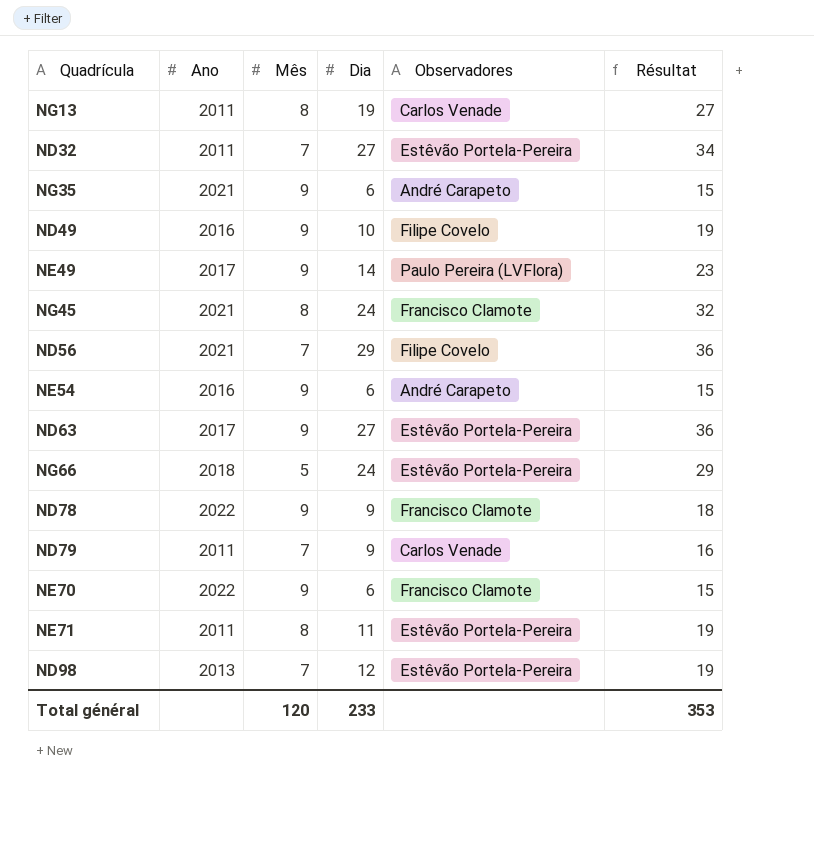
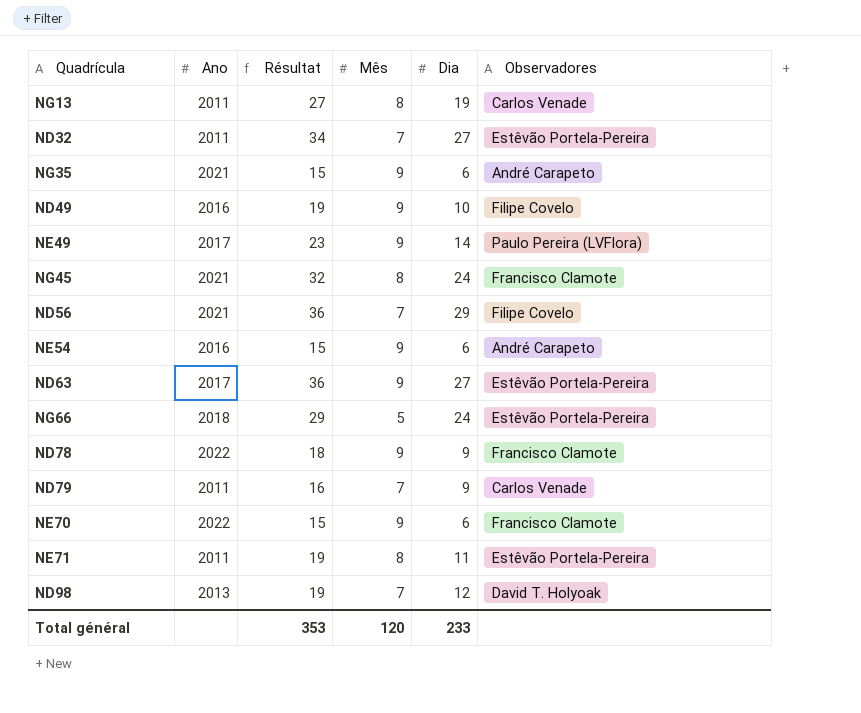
column Résultat | position: 6 -> 3
ND98 | Observadores: Estêvão Portela-Pereira -> David T. Holyoak

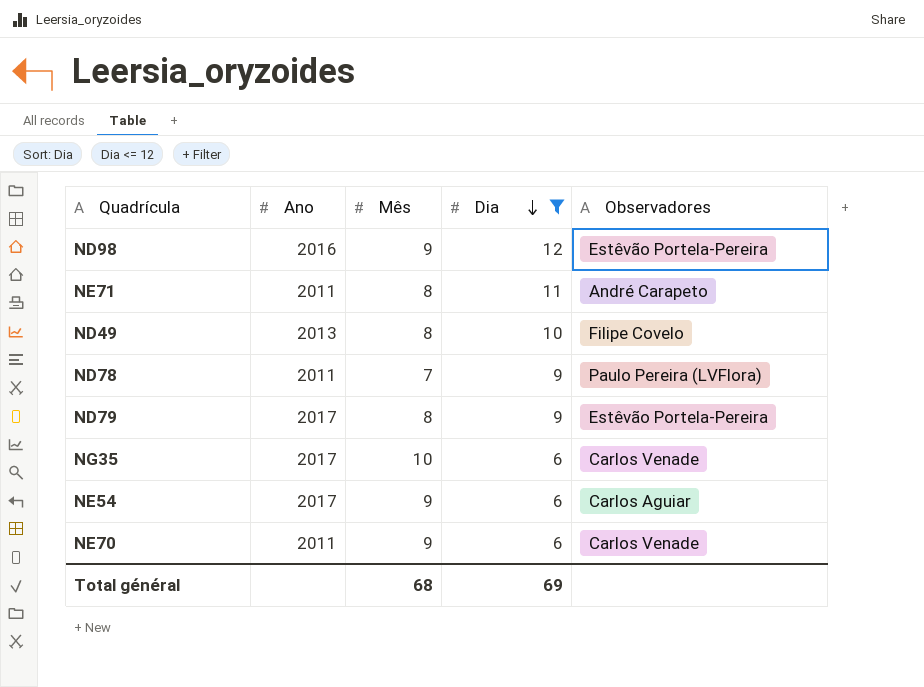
filter: none -> Dia <= 12
row order: none -> Dia descending
column Résultat | formula: [Mês] + [Dia] -> none
ND98 | Ano: 2013 -> 2016
ND98 | Mês: 7 -> 9
ND98 | Observadores: David T. Holyoak -> Estêvão Portela-Pereira
NE71 | Observadores: Estêvão Portela-Pereira -> André Carapeto
ND49 | Ano: 2016 -> 2013
ND49 | Mês: 9 -> 8
ND78 | Ano: 2022 -> 2011
ND78 | Mês: 9 -> 7
ND78 | Observadores: Francisco Clamote -> Paulo Pereira (LVFlora)
ND79 | Ano: 2011 -> 2017
ND79 | Mês: 7 -> 8
ND79 | Observadores: Carlos Venade -> Estêvão Portela-Pereira
NG35 | Ano: 2021 -> 2017
NG35 | Mês: 9 -> 10
NG35 | Observadores: André Carapeto -> Carlos Venade
NE54 | Ano: 2016 -> 2017
NE54 | Observadores: André Carapeto -> Carlos Aguiar
NE70 | Ano: 2022 -> 2011
NE70 | Observadores: Francisco Clamote -> Carlos Venade
Total général | Mês: 120 -> 68
Total général | Dia: 233 -> 69

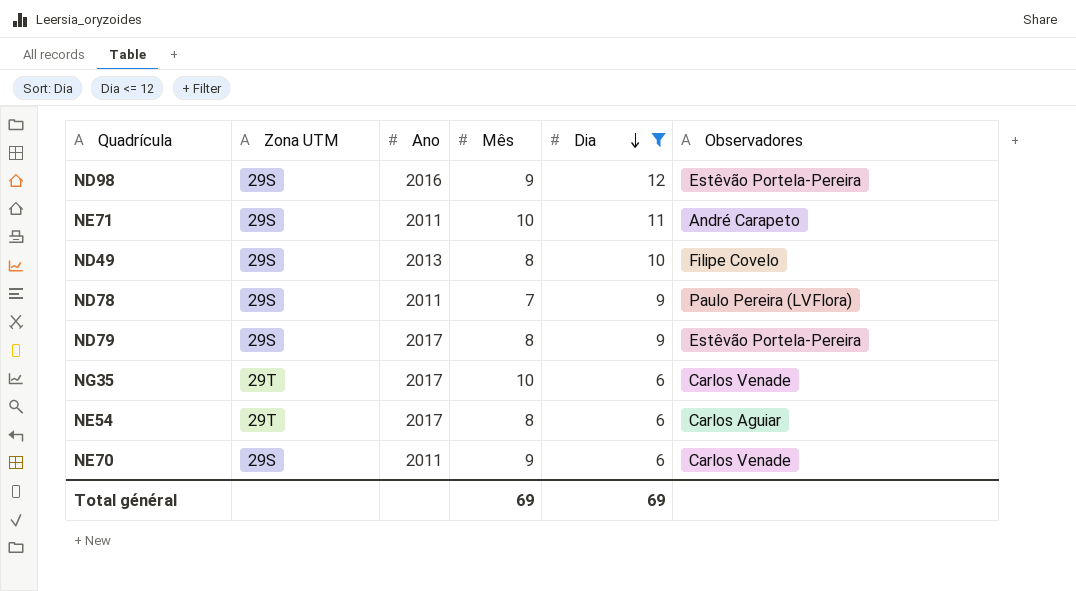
column Zona UTM | position: none -> 2
NE71 | Mês: 8 -> 10
NE54 | Mês: 9 -> 8
Total général | Mês: 68 -> 69

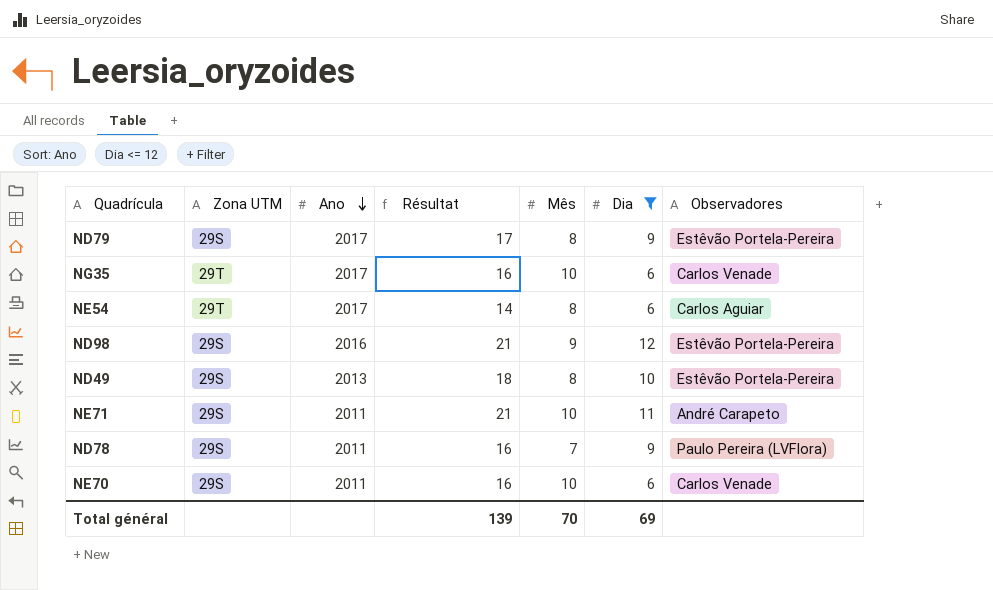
row order: Dia descending -> Ano descending
column Résultat | formula: none -> [Mês] + [Dia]
ND49 | Observadores: Filipe Covelo -> Estêvão Portela-Pereira
NE70 | Mês: 9 -> 10
Total général | Mês: 69 -> 70

